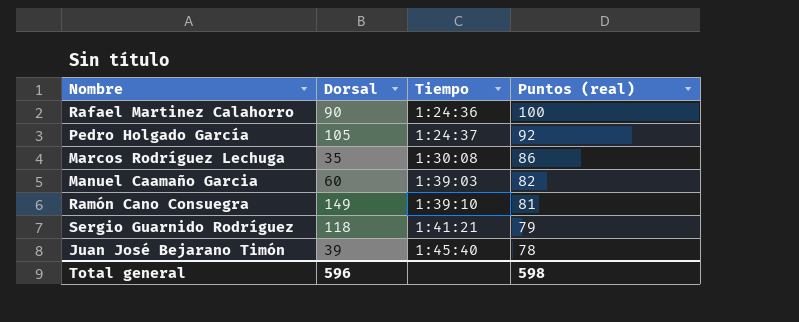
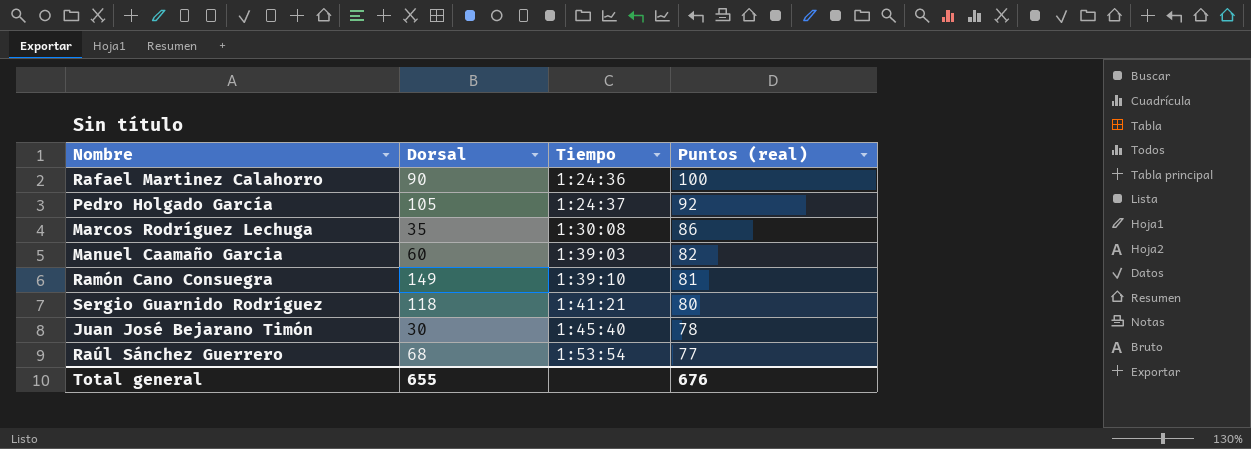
Sergio Guarnido Rodríguez | Puntos (real): 79 -> 80
Juan José Bejarano Timón | Dorsal: 39 -> 30
row Raúl Sánchez Guerrero: none -> 68 | 1:53:54 | 77
Total general | Dorsal: 596 -> 655
Total general | Puntos (real): 598 -> 676

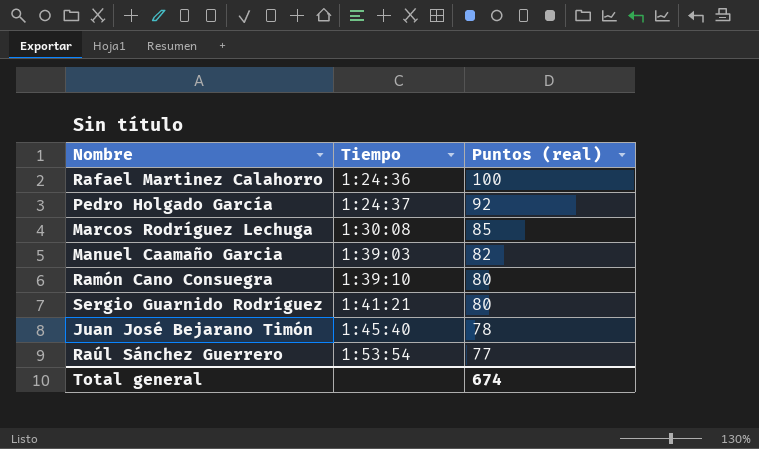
column Dorsal | position: 2 -> none
Marcos Rodríguez Lechuga | Puntos (real): 86 -> 85
Ramón Cano Consuegra | Puntos (real): 81 -> 80
Total general | Puntos (real): 676 -> 674

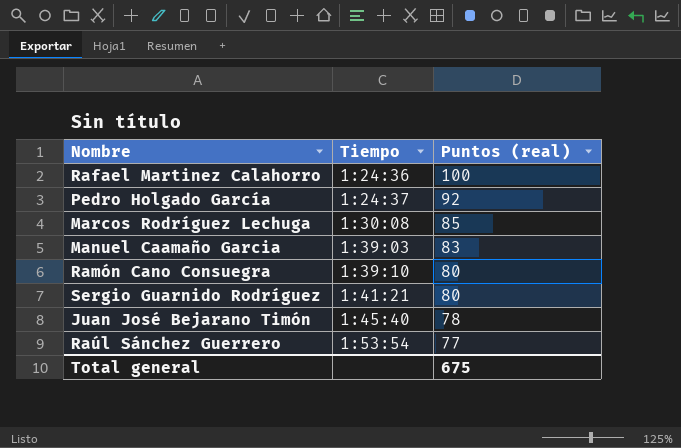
Manuel Caamaño Garcia | Puntos (real): 82 -> 83
Total general | Puntos (real): 674 -> 675

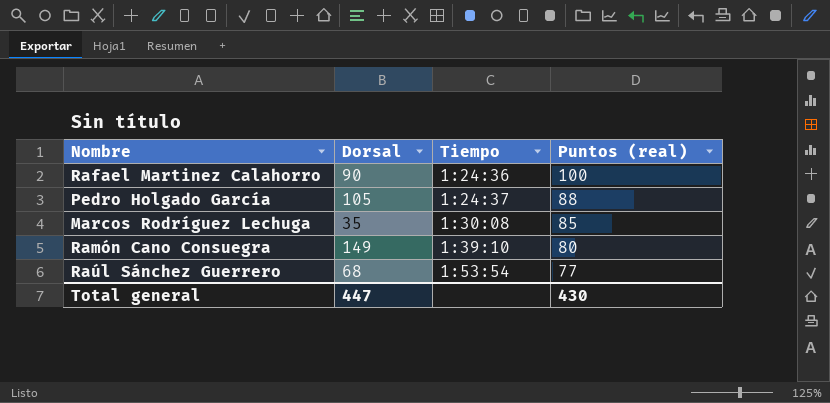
column Dorsal | position: none -> 2
row Manuel Caamaño Garcia: 1:39:03 | 83 -> none
row Sergio Guarnido Rodríguez: 1:41:21 | 80 -> none
row Juan José Bejarano Timón: 1:45:40 | 78 -> none
Pedro Holgado García | Puntos (real): 92 -> 88
Total general | Puntos (real): 675 -> 430

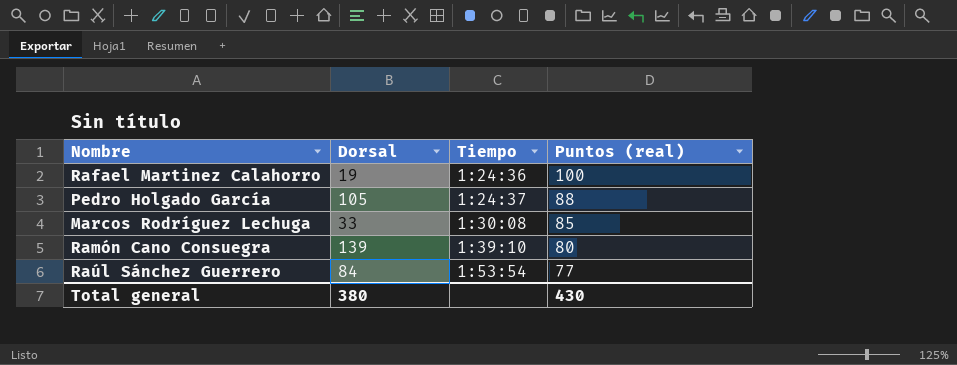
Rafael Martinez Calahorro | Dorsal: 90 -> 19
Marcos Rodríguez Lechuga | Dorsal: 35 -> 33
Ramón Cano Consuegra | Dorsal: 149 -> 139
Raúl Sánchez Guerrero | Dorsal: 68 -> 84
Total general | Dorsal: 447 -> 380

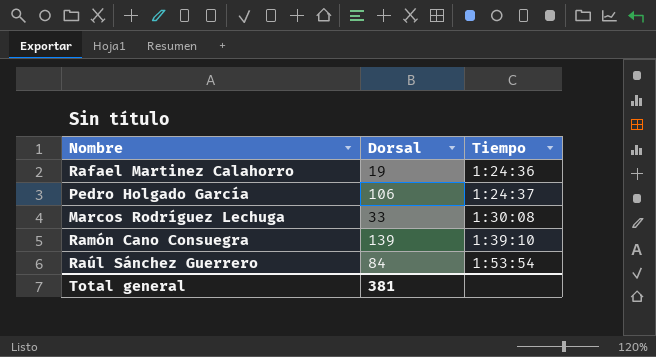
column Puntos (real) | position: 4 -> none
Pedro Holgado García | Dorsal: 105 -> 106
Total general | Dorsal: 380 -> 381

